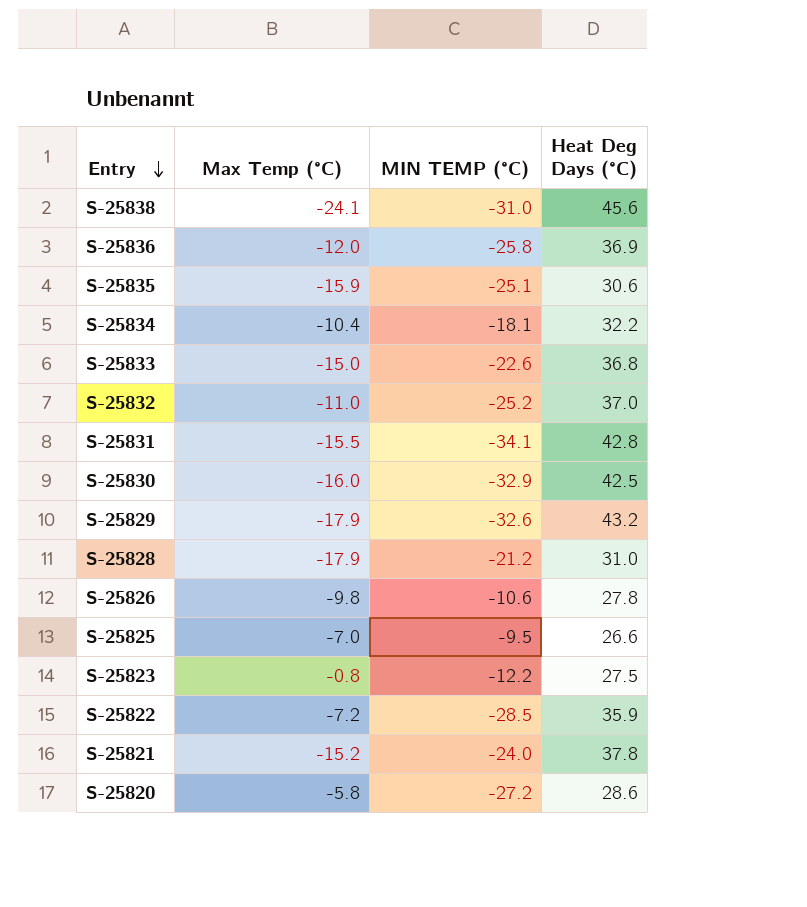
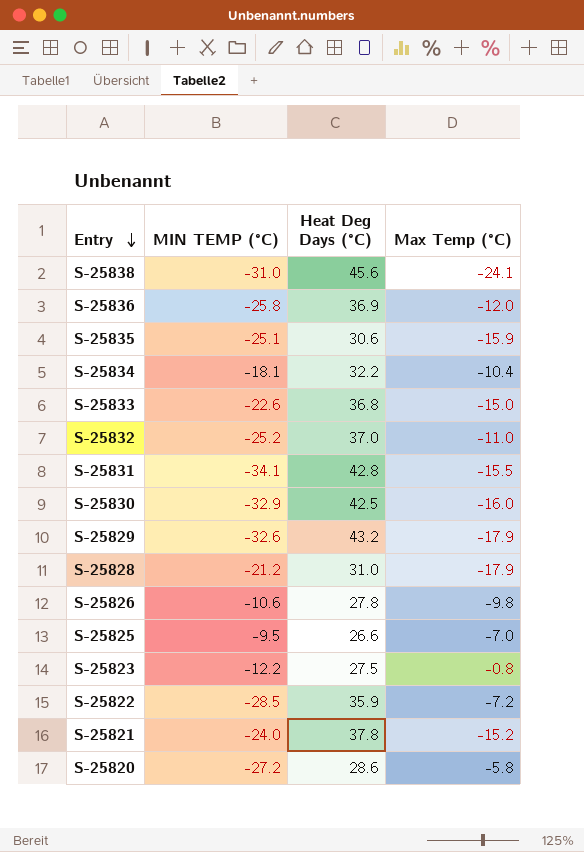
column Max Temp (°C) | position: 2 -> 4

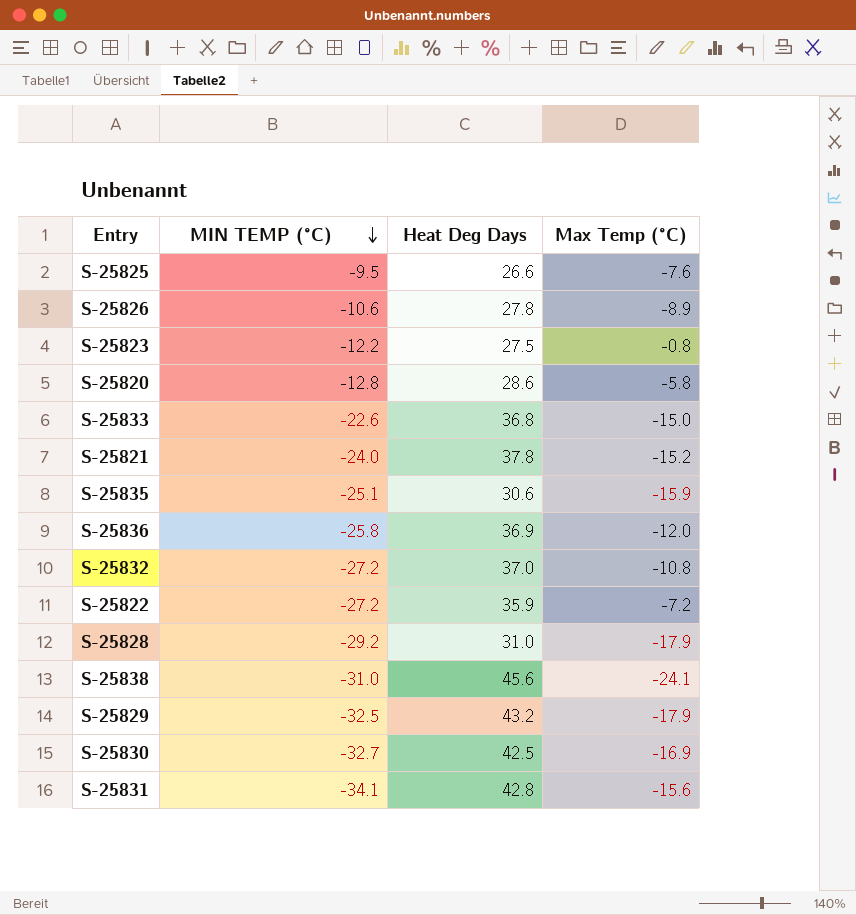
row order: Entry descending -> MIN TEMP (°C) descending
column name: Heat Deg Days (°C) -> Heat Deg Days
row S-25834: -18.1 | 32.2 | -10.4 -> none
S-25825 | Max Temp (°C): -7.0 -> -7.6
S-25826 | Max Temp (°C): -9.8 -> -8.9
S-25820 | MIN TEMP (°C): -27.2 -> -12.8
S-25832 | MIN TEMP (°C): -25.2 -> -27.2
S-25832 | Max Temp (°C): -11.0 -> -10.8
S-25822 | MIN TEMP (°C): -28.5 -> -27.2
S-25828 | MIN TEMP (°C): -21.2 -> -29.2
S-25829 | MIN TEMP (°C): -32.6 -> -32.5
S-25830 | MIN TEMP (°C): -32.9 -> -32.7
S-25830 | Max Temp (°C): -16.0 -> -16.9
S-25831 | Max Temp (°C): -15.5 -> -15.6

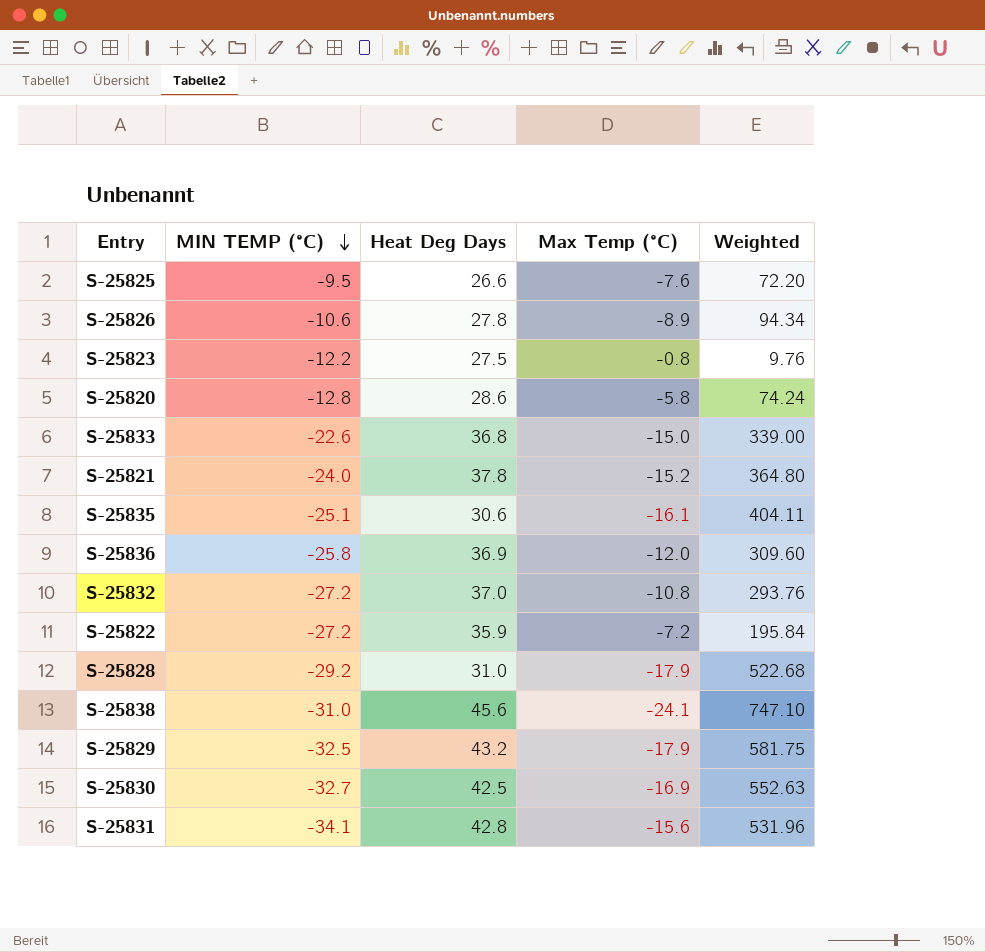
column Weighted | formula: none -> [MIN TEMP (°C)] * [Max Temp (°C)]
S-25835 | Max Temp (°C): -15.9 -> -16.1

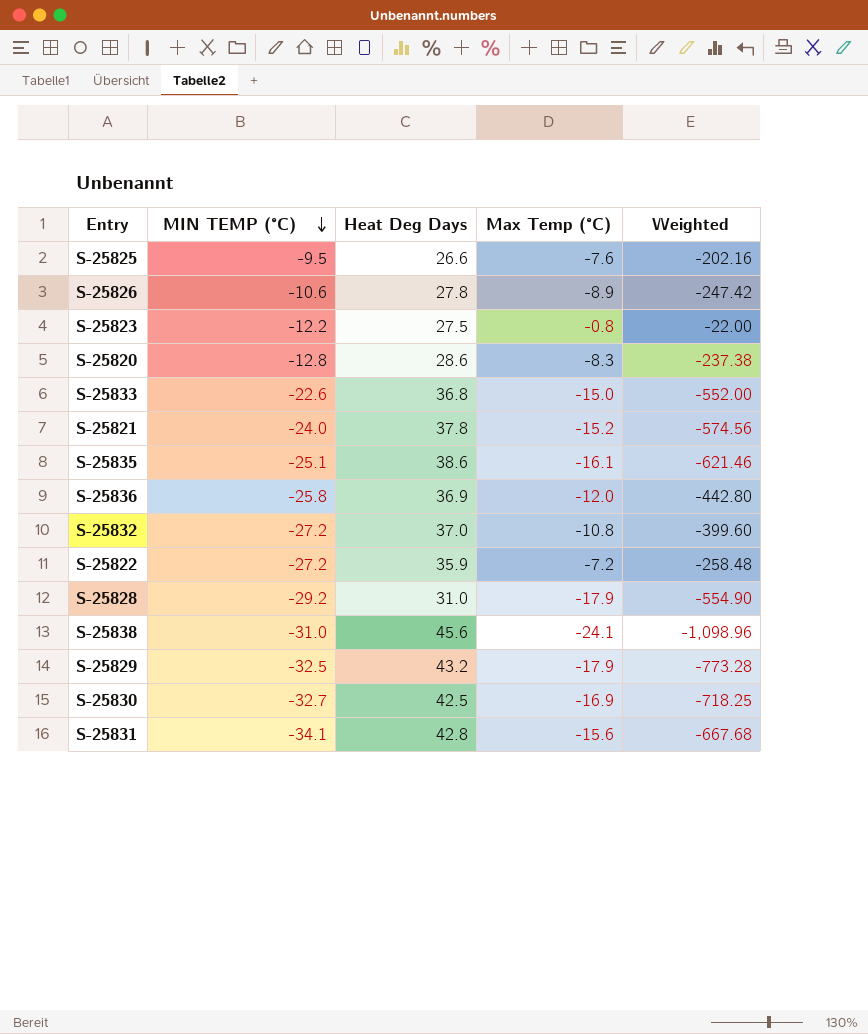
column Weighted | formula: [MIN TEMP (°C)] * [Max Temp (°C)] -> [Heat Deg Days] * [Max Temp (°C)]
S-25820 | Max Temp (°C): -5.8 -> -8.3
S-25835 | Heat Deg Days: 30.6 -> 38.6

